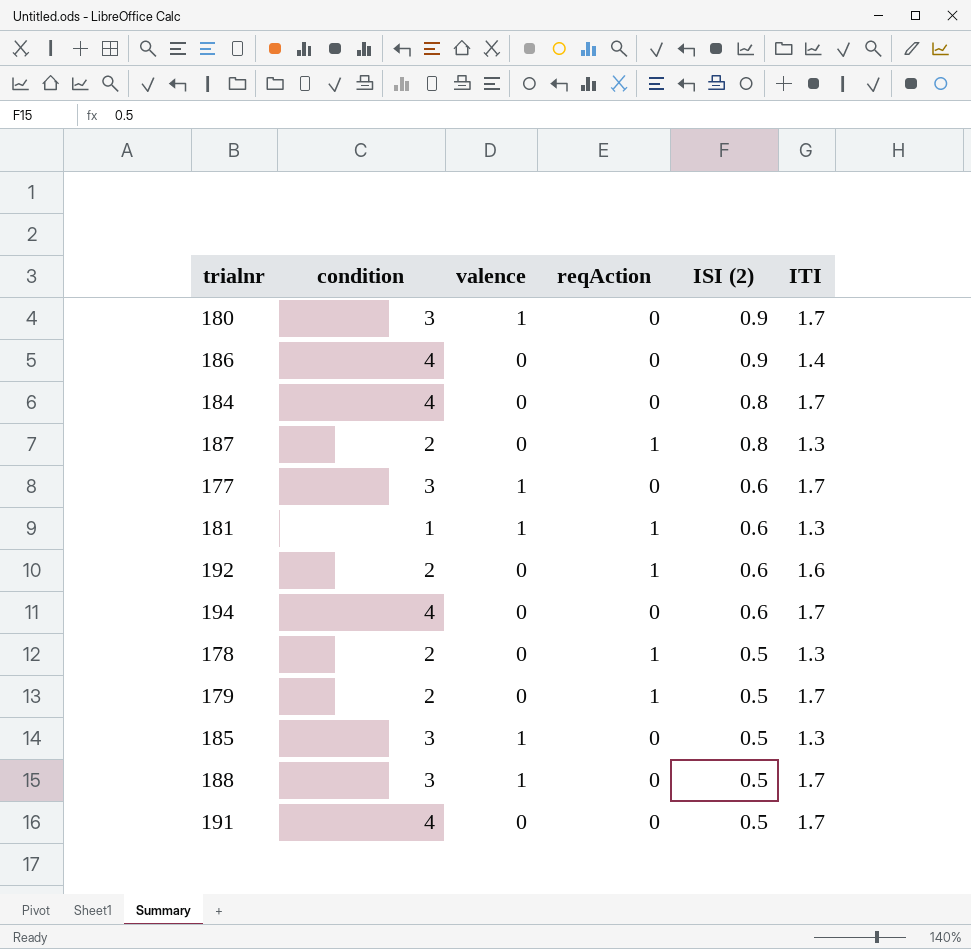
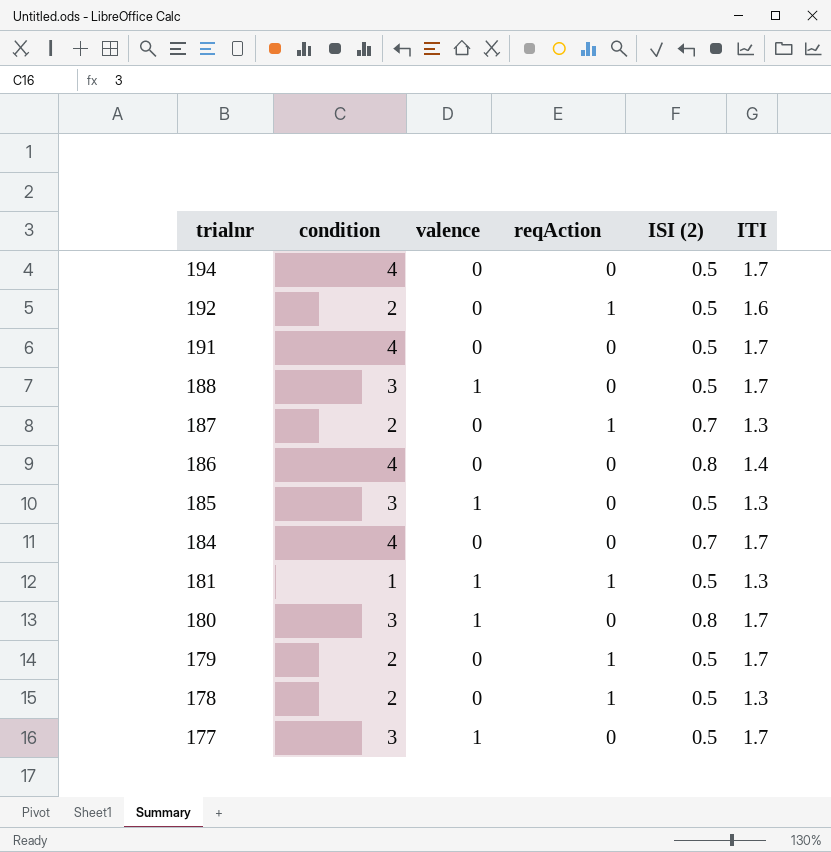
row order: ISI (2) descending -> trialnr descending
194 | ISI (2): 0.6 -> 0.5
192 | ISI (2): 0.6 -> 0.5
187 | ISI (2): 0.8 -> 0.7
186 | ISI (2): 0.9 -> 0.8
184 | ISI (2): 0.8 -> 0.7
181 | ISI (2): 0.6 -> 0.5
180 | ISI (2): 0.9 -> 0.8
177 | ISI (2): 0.6 -> 0.5

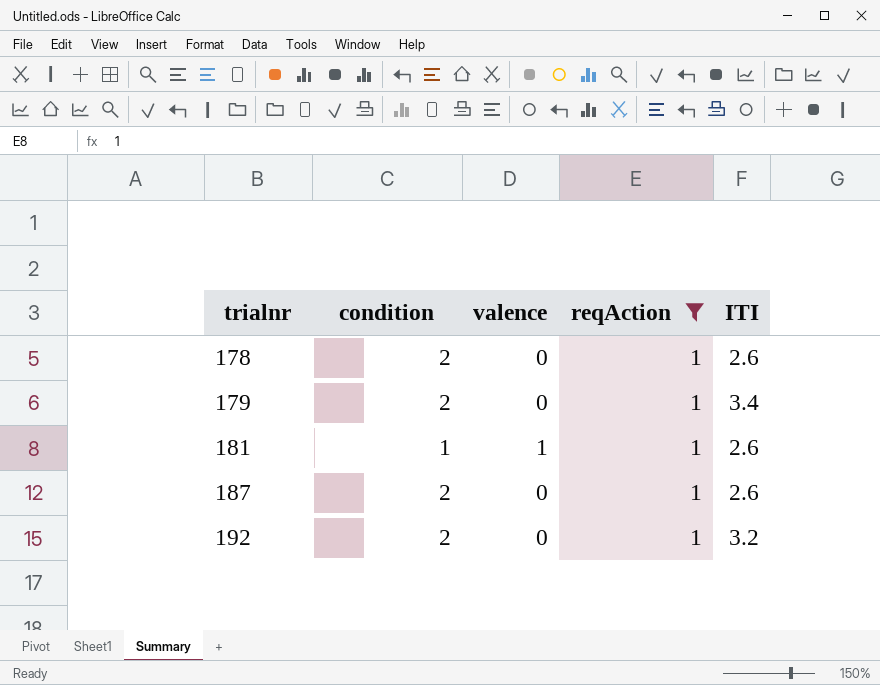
filter: none -> reqAction = 1
row order: trialnr descending -> trialnr ascending
column ISI (2) | position: 5 -> none
178 | ITI: 1.3 -> 2.6
179 | ITI: 1.7 -> 3.4
181 | ITI: 1.3 -> 2.6
187 | ITI: 1.3 -> 2.6
192 | ITI: 1.6 -> 3.2

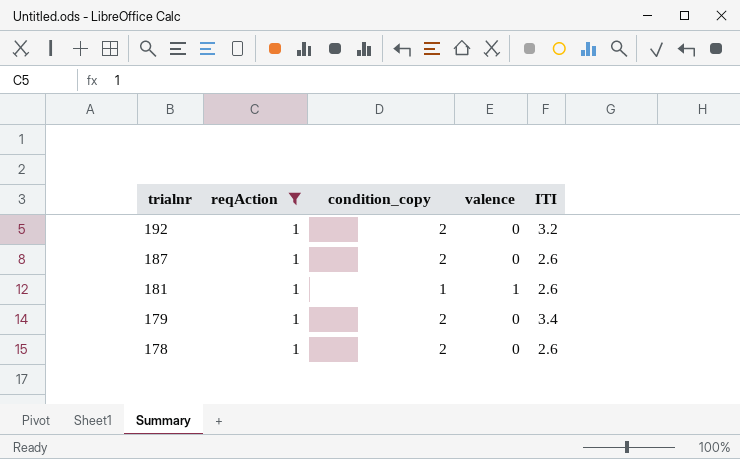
row order: trialnr ascending -> trialnr descending
column reqAction | position: 4 -> 2
column name: condition -> condition_copy

